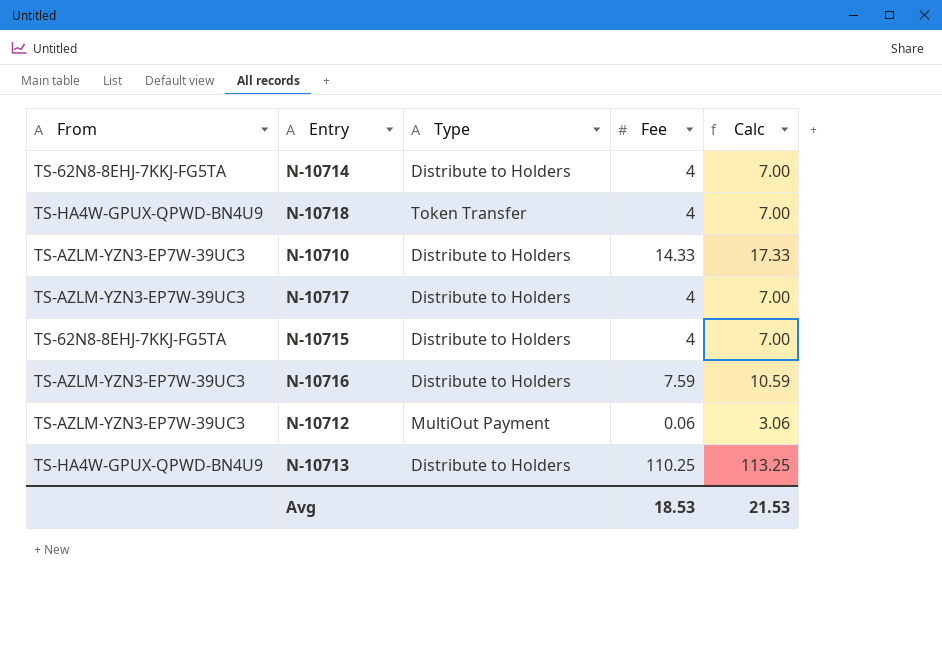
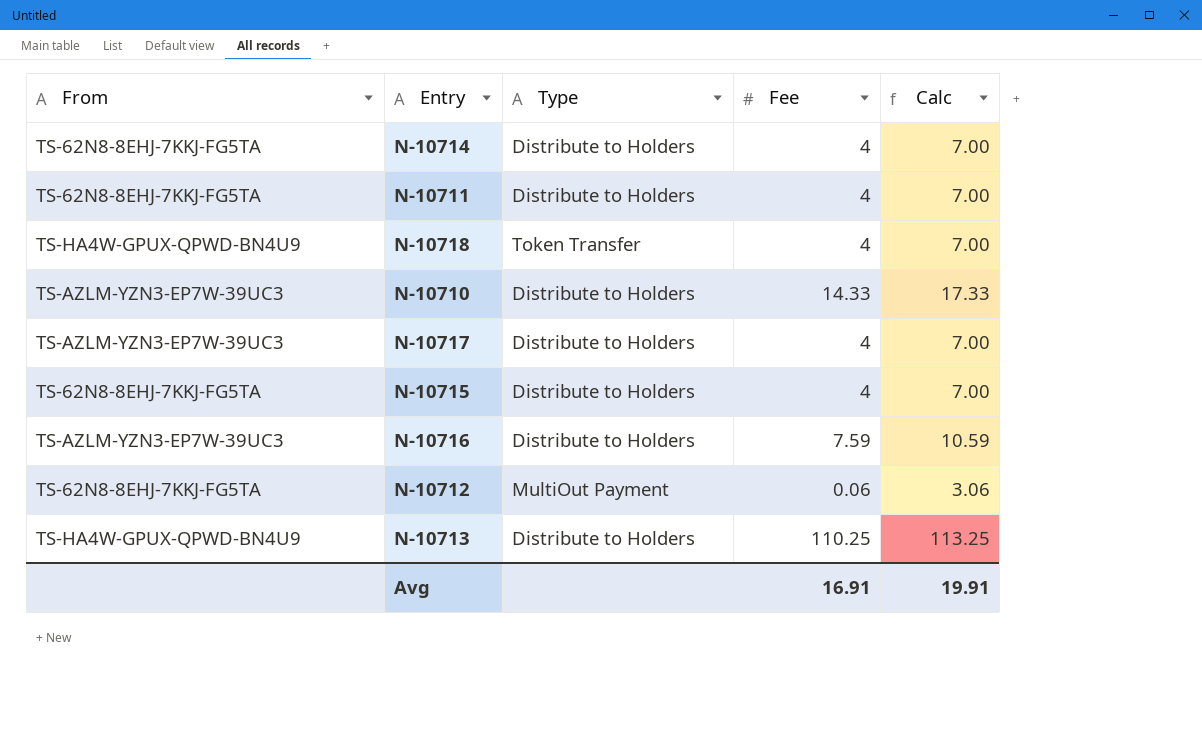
row N-10711: none -> TS-62N8-8EHJ-7KKJ-FG5TA | Distribute to Holders | 4 | 7.00
N-10712 | From: TS-AZLM-YZN3-EP7W-39UC3 -> TS-62N8-8EHJ-7KKJ-FG5TA
Avg | Fee: 18.53 -> 16.91
Avg | Calc: 21.53 -> 19.91

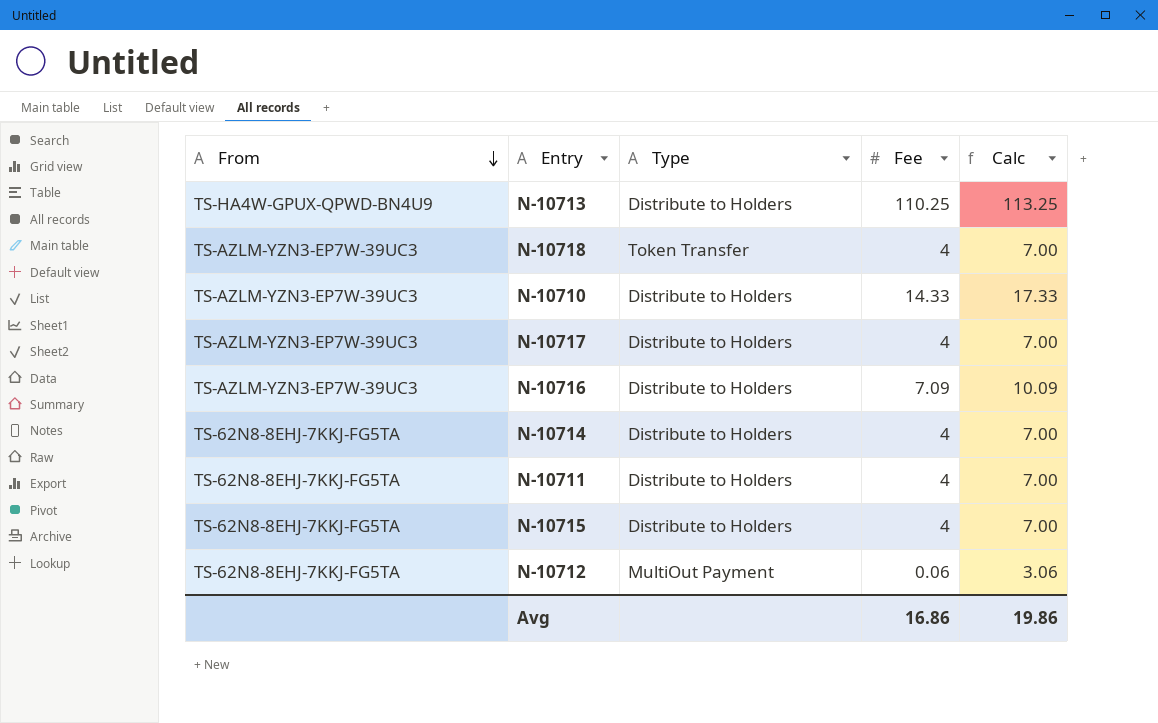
row order: none -> From descending
N-10718 | From: TS-HA4W-GPUX-QPWD-BN4U9 -> TS-AZLM-YZN3-EP7W-39UC3
N-10716 | Fee: 7.59 -> 7.09
N-10716 | Calc: 10.59 -> 10.09
Avg | Fee: 16.91 -> 16.86
Avg | Calc: 19.91 -> 19.86

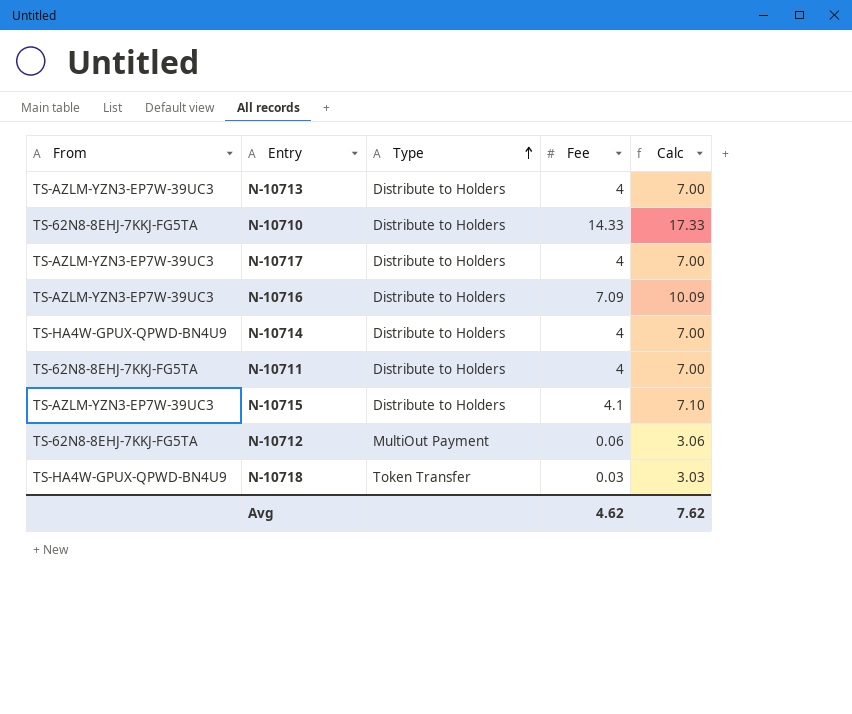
row order: From descending -> Type ascending
N-10713 | From: TS-HA4W-GPUX-QPWD-BN4U9 -> TS-AZLM-YZN3-EP7W-39UC3
N-10713 | Fee: 110.25 -> 4
N-10713 | Calc: 113.25 -> 7.00
N-10710 | From: TS-AZLM-YZN3-EP7W-39UC3 -> TS-62N8-8EHJ-7KKJ-FG5TA
N-10714 | From: TS-62N8-8EHJ-7KKJ-FG5TA -> TS-HA4W-GPUX-QPWD-BN4U9
N-10715 | From: TS-62N8-8EHJ-7KKJ-FG5TA -> TS-AZLM-YZN3-EP7W-39UC3
N-10715 | Fee: 4 -> 4.1
N-10715 | Calc: 7.00 -> 7.10
N-10718 | From: TS-AZLM-YZN3-EP7W-39UC3 -> TS-HA4W-GPUX-QPWD-BN4U9
N-10718 | Fee: 4 -> 0.03
N-10718 | Calc: 7.00 -> 3.03
Avg | Fee: 16.86 -> 4.62
Avg | Calc: 19.86 -> 7.62

